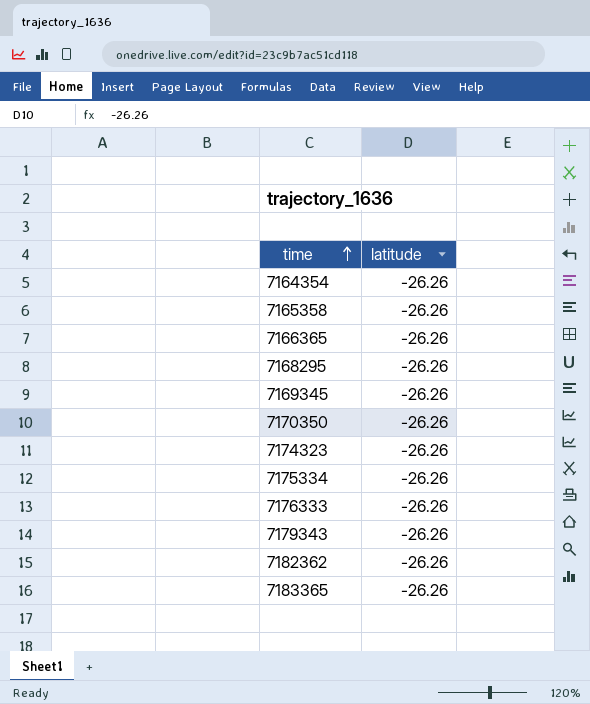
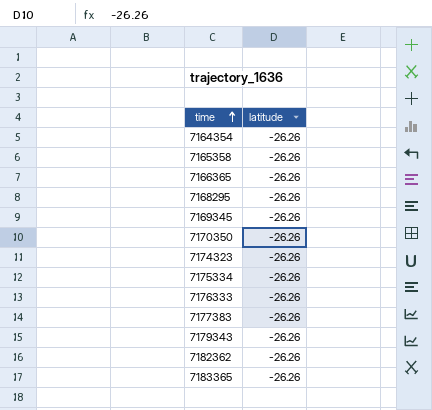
row 7177383: none -> -26.26

